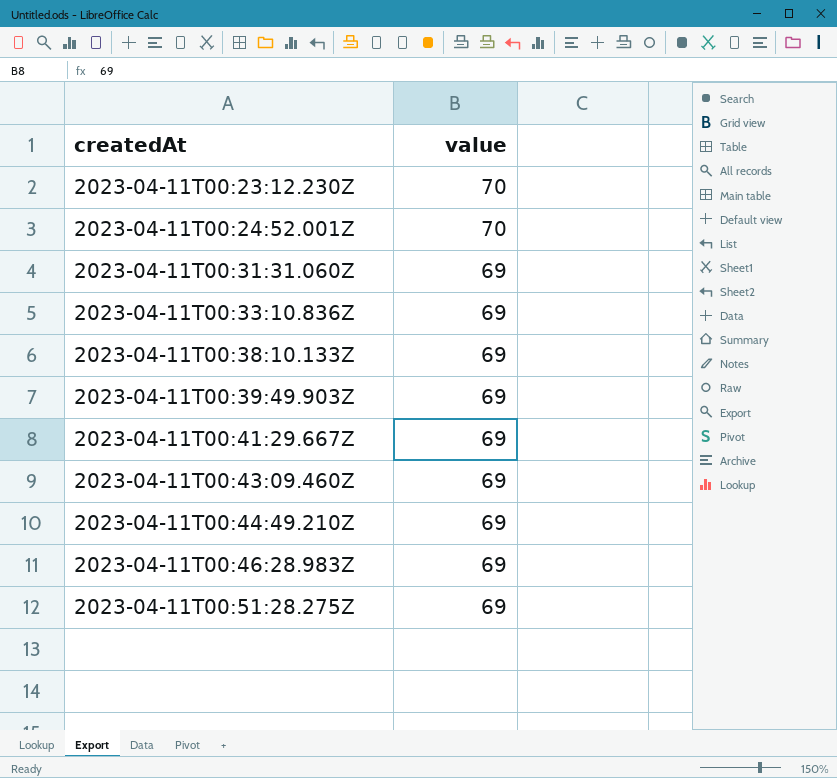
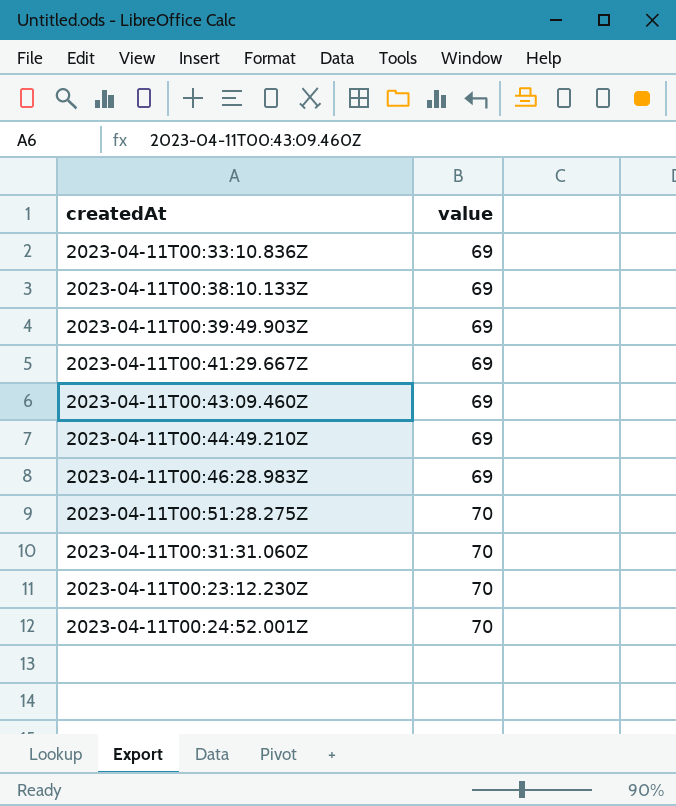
row order: createdAt ascending -> value ascending
2023-04-11T00:51:28.275Z | value: 69 -> 70
2023-04-11T00:31:31.060Z | value: 69 -> 70

